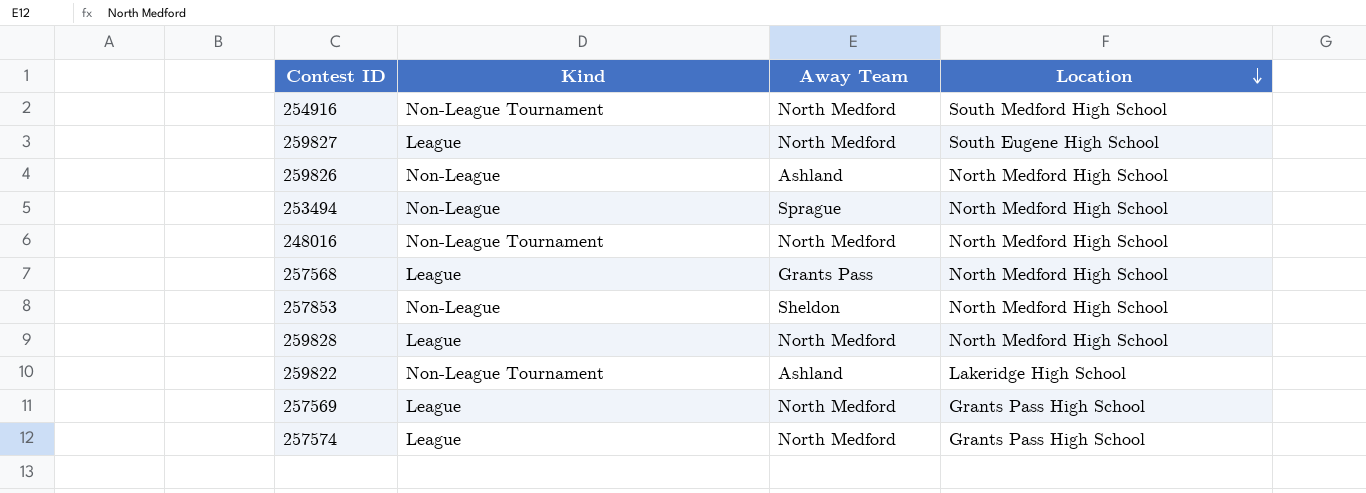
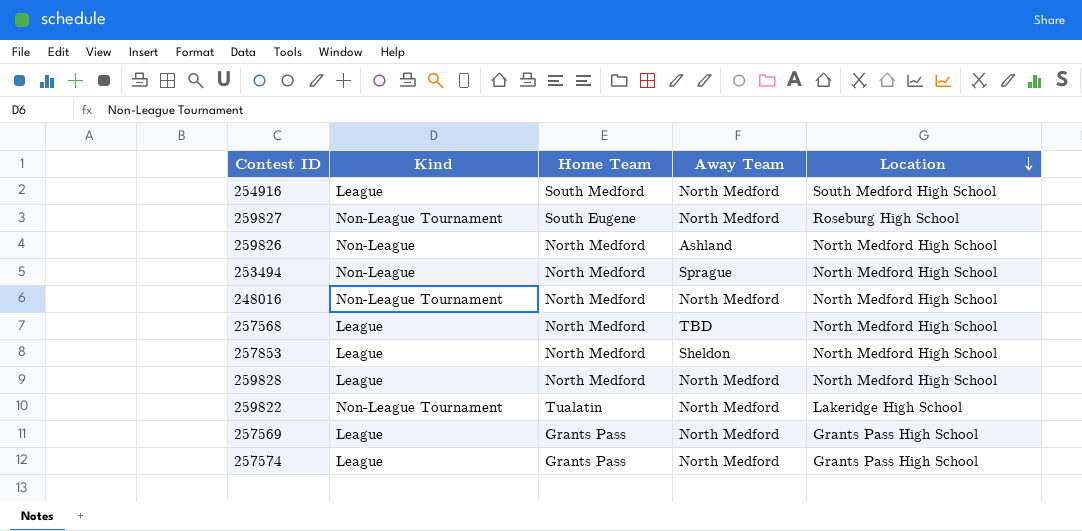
column Home Team | position: none -> 3
254916 | Kind: Non-League Tournament -> League
259827 | Kind: League -> Non-League Tournament
259827 | Location: South Eugene High School -> Roseburg High School
257568 | Away Team: Grants Pass -> TBD
257853 | Kind: Non-League -> League
259822 | Away Team: Ashland -> North Medford

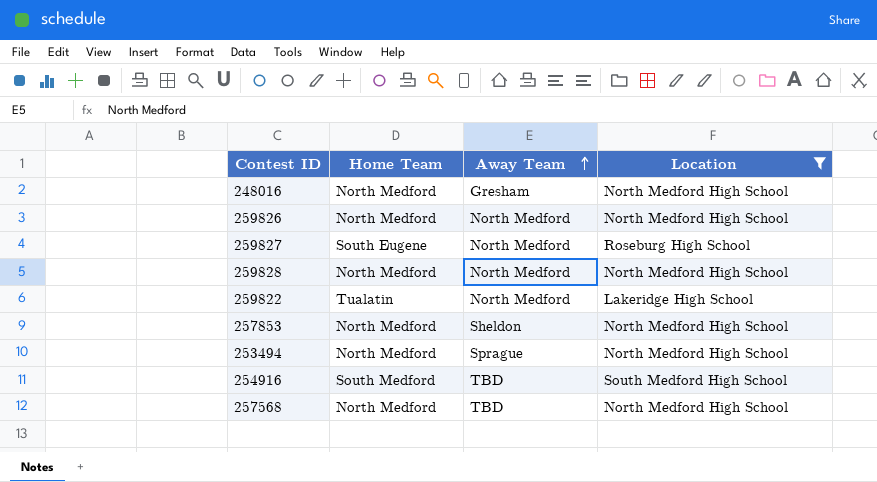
filter: none -> Location != Grants Pass High School
row order: Location descending -> Away Team ascending
column Kind | position: 2 -> none
248016 | Away Team: North Medford -> Gresham
259826 | Away Team: Ashland -> North Medford
254916 | Away Team: North Medford -> TBD

